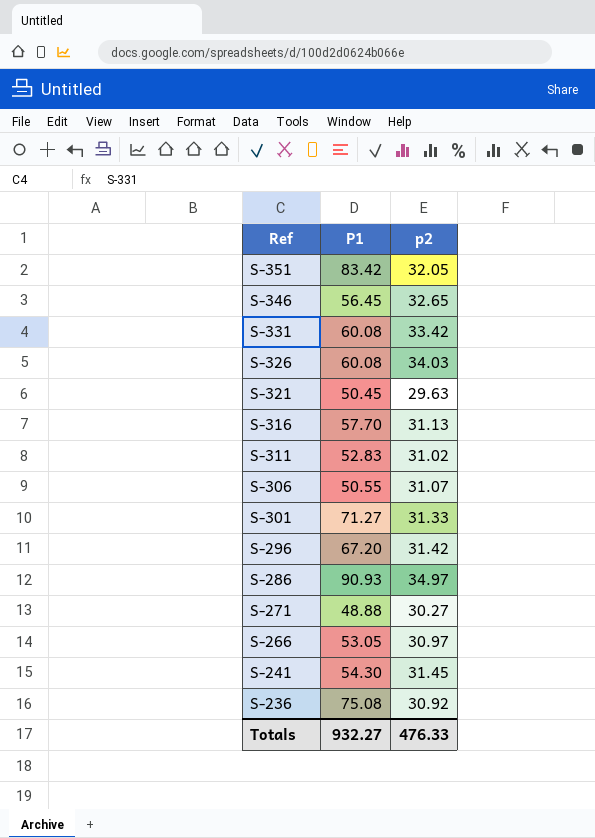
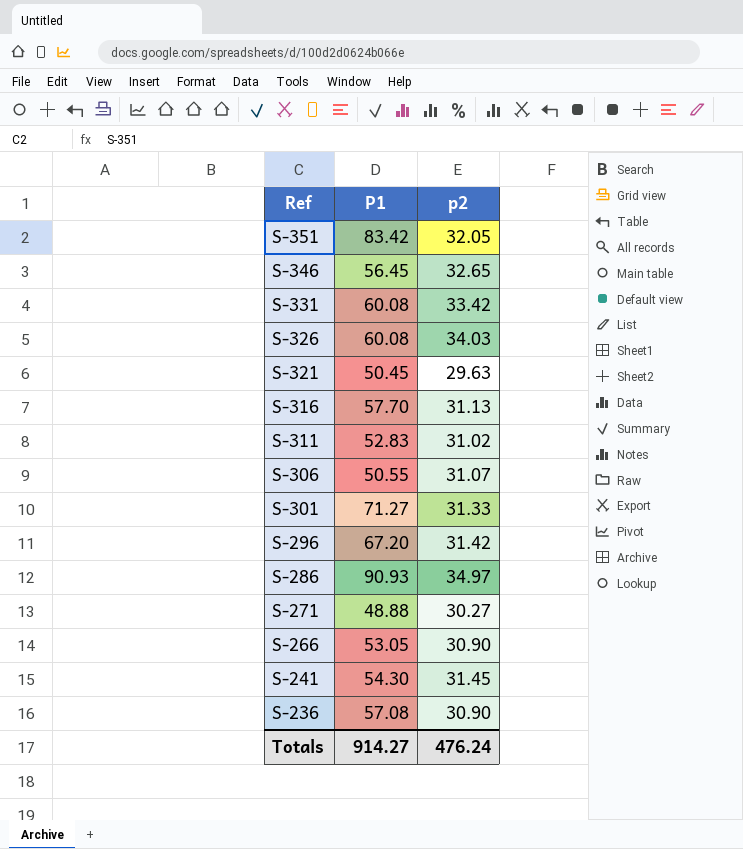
S-266 | p2: 30.97 -> 30.90
S-236 | P1: 75.08 -> 57.08
S-236 | p2: 30.92 -> 30.90
Totals | P1: 932.27 -> 914.27
Totals | p2: 476.33 -> 476.24

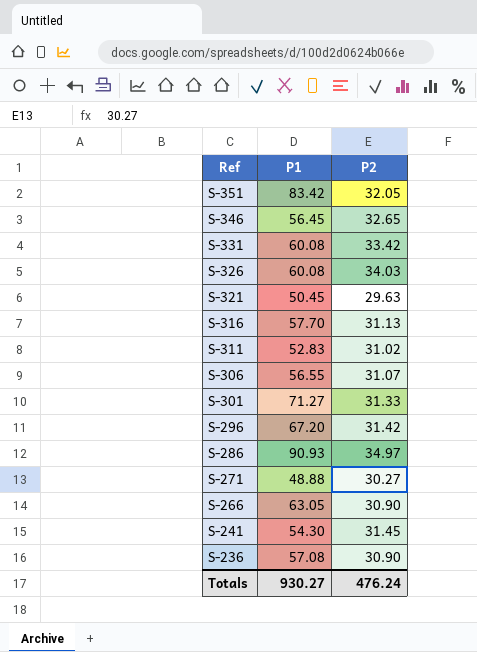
column name: p2 -> P2
S-306 | P1: 50.55 -> 56.55
S-266 | P1: 53.05 -> 63.05
Totals | P1: 914.27 -> 930.27

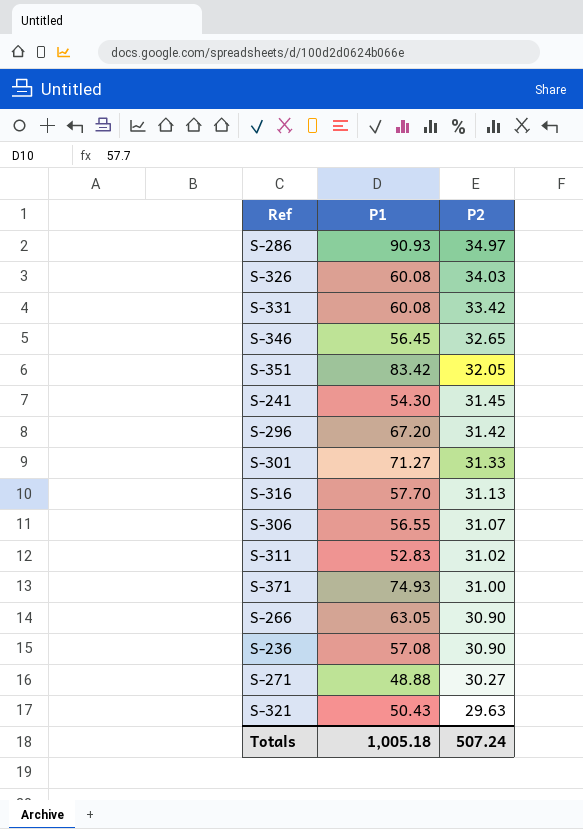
row order: Ref descending -> P2 descending
row S-371: none -> 74.93 | 31.00
S-321 | P1: 50.45 -> 50.43
Totals | P1: 930.27 -> 1,005.18
Totals | P2: 476.24 -> 507.24

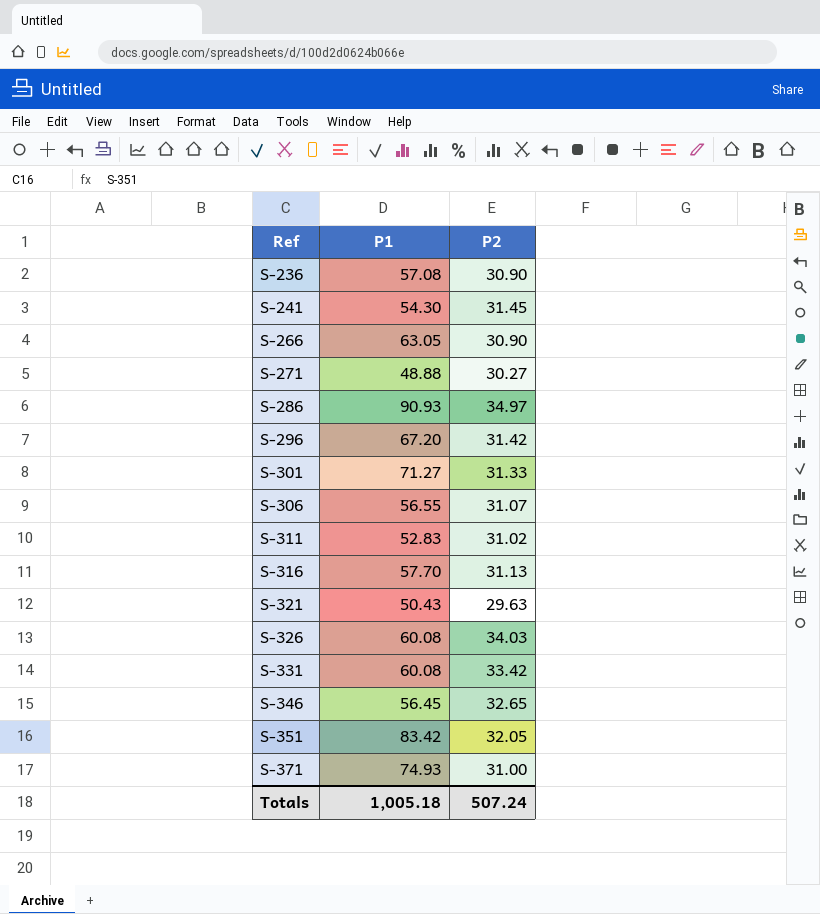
row order: P2 descending -> Ref ascending

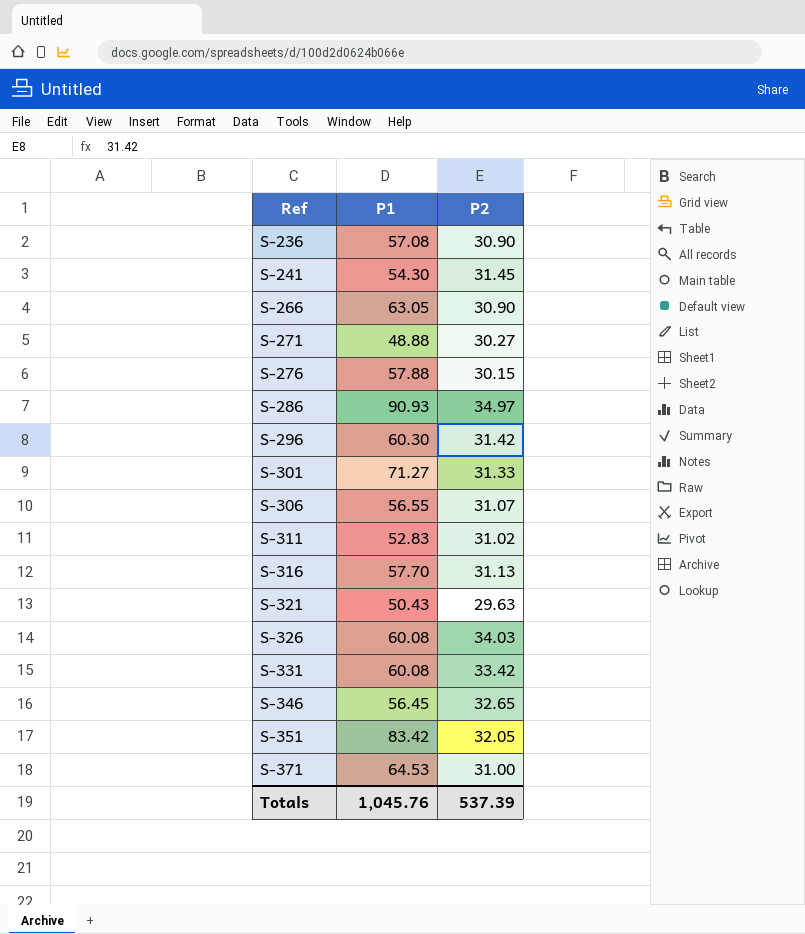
row S-276: none -> 57.88 | 30.15
S-296 | P1: 67.20 -> 60.30
S-371 | P1: 74.93 -> 64.53
Totals | P1: 1,005.18 -> 1,045.76
Totals | P2: 507.24 -> 537.39

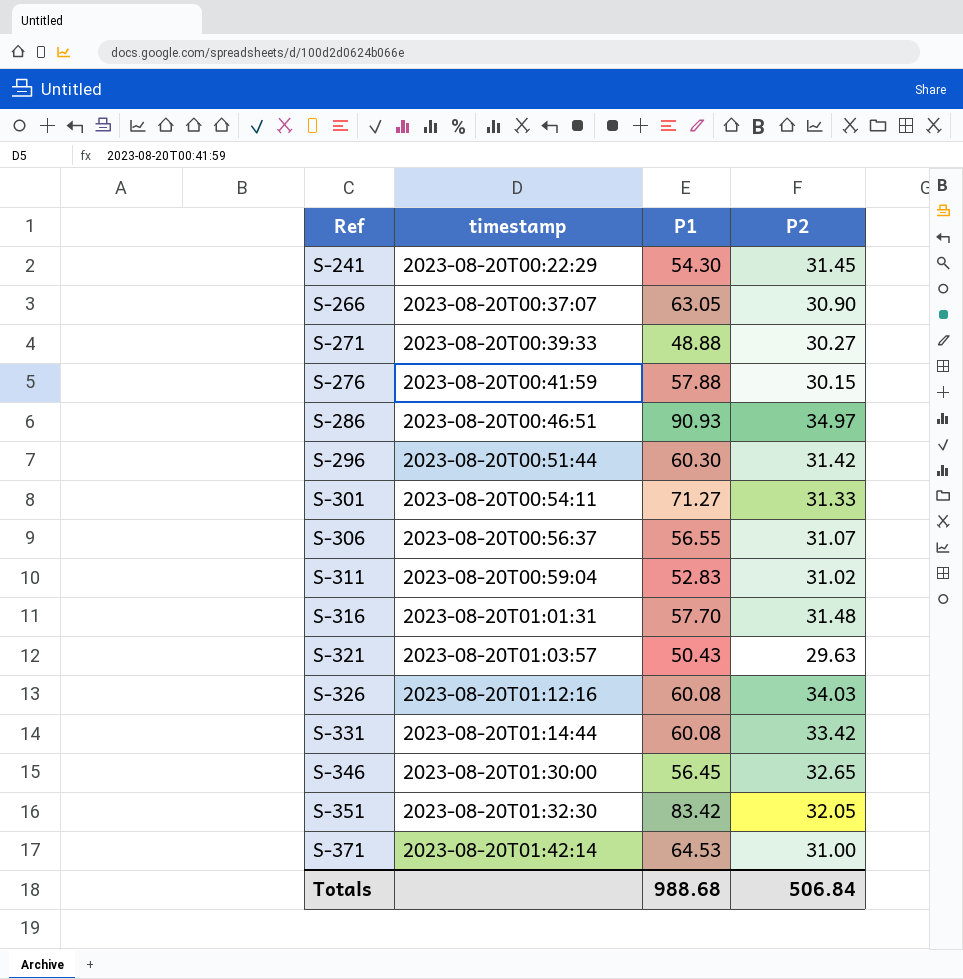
column timestamp | position: none -> 2
row S-236: 57.08 | 30.90 -> none
S-316 | P2: 31.13 -> 31.48
Totals | P1: 1,045.76 -> 988.68
Totals | P2: 537.39 -> 506.84

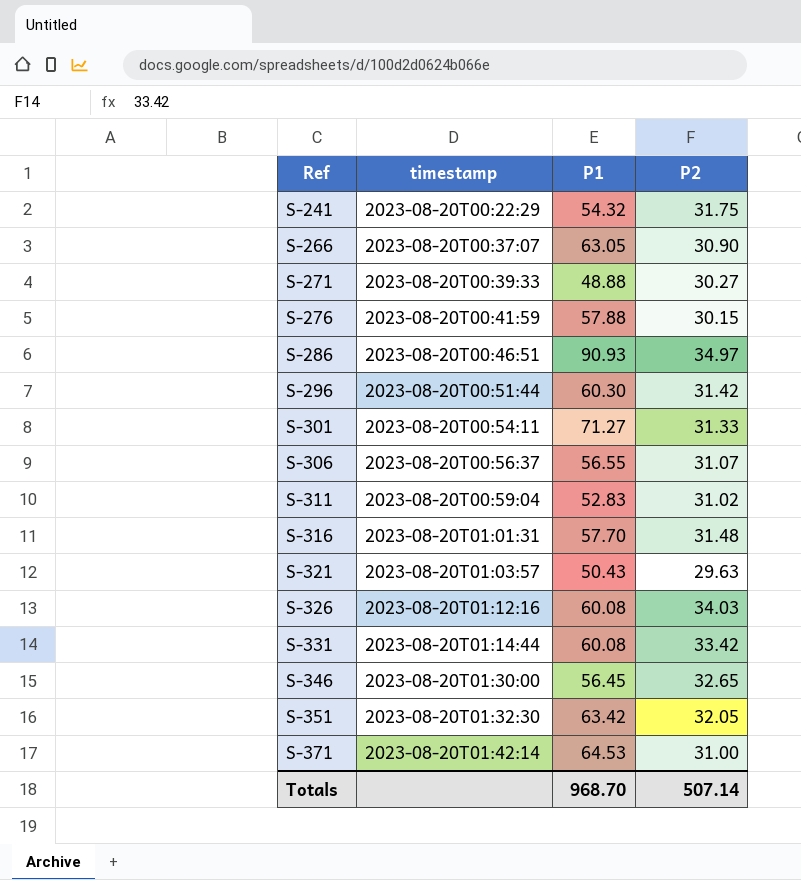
S-241 | P1: 54.30 -> 54.32
S-241 | P2: 31.45 -> 31.75
S-351 | P1: 83.42 -> 63.42
Totals | P1: 988.68 -> 968.70
Totals | P2: 506.84 -> 507.14

